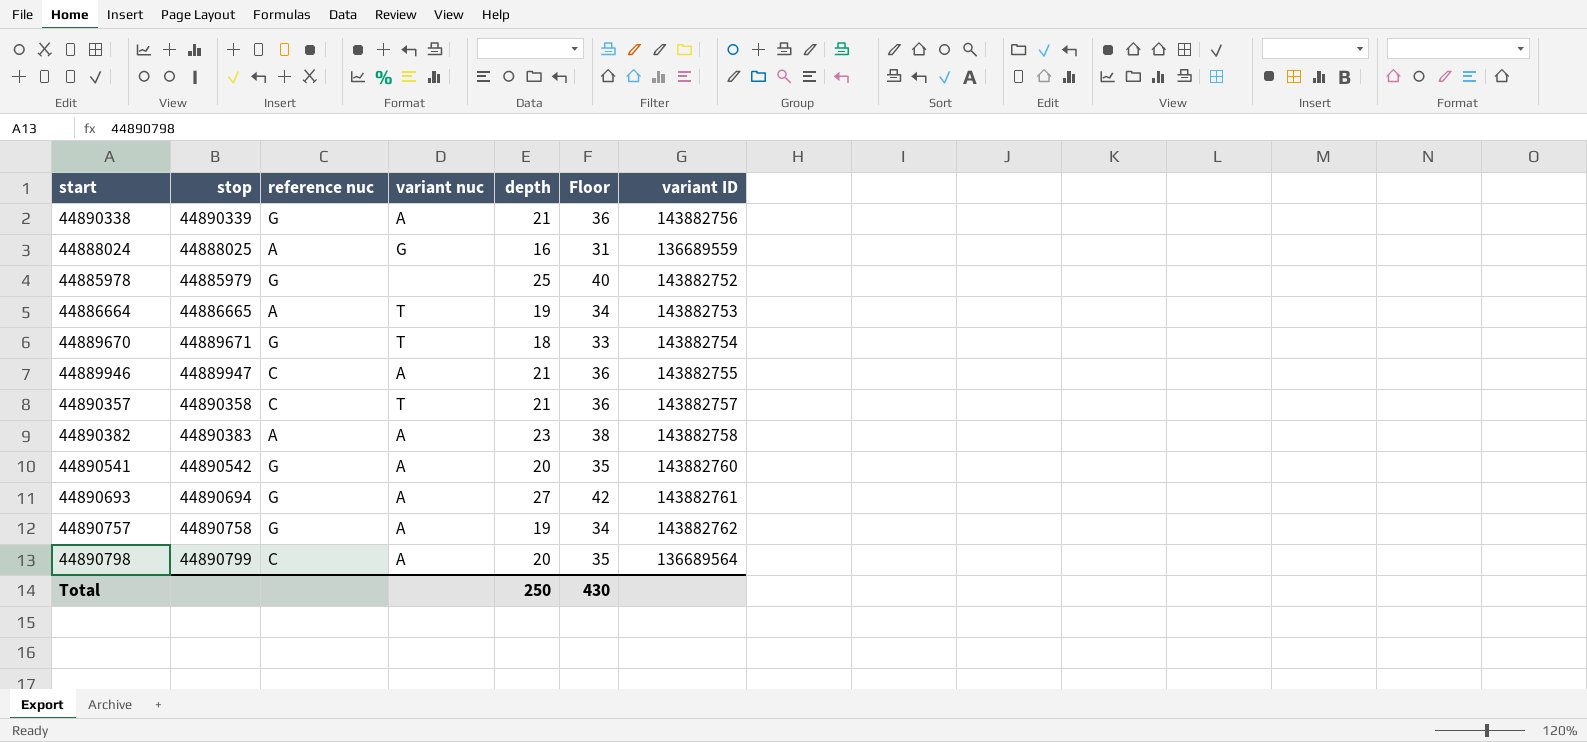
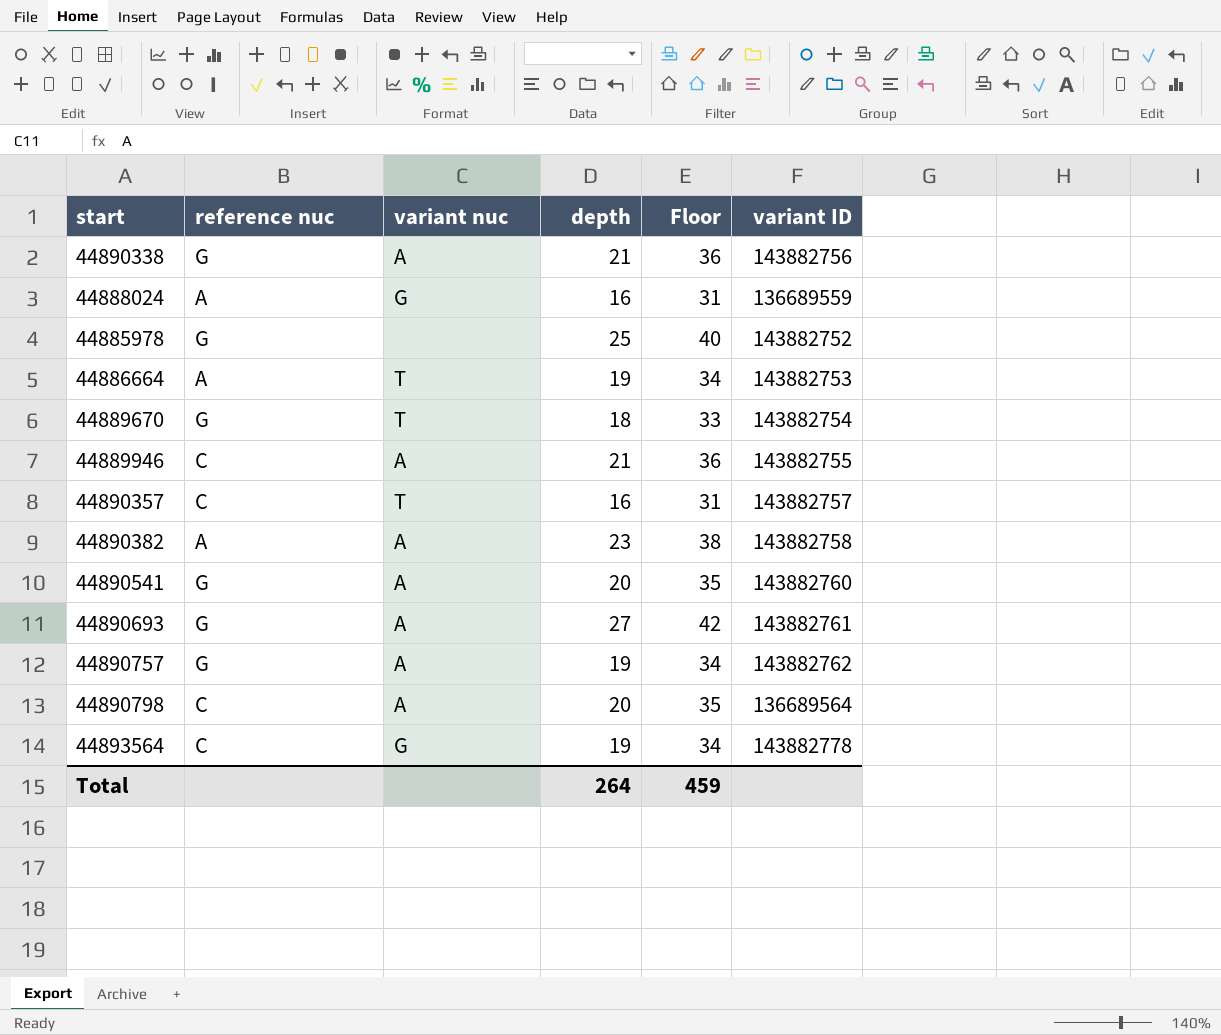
column stop | position: 2 -> none
44890357 | depth: 21 -> 16
44890357 | Floor: 36 -> 31
row 44893564: none -> C | G | 19 | 34 | 143882778
Total | depth: 250 -> 264
Total | Floor: 430 -> 459

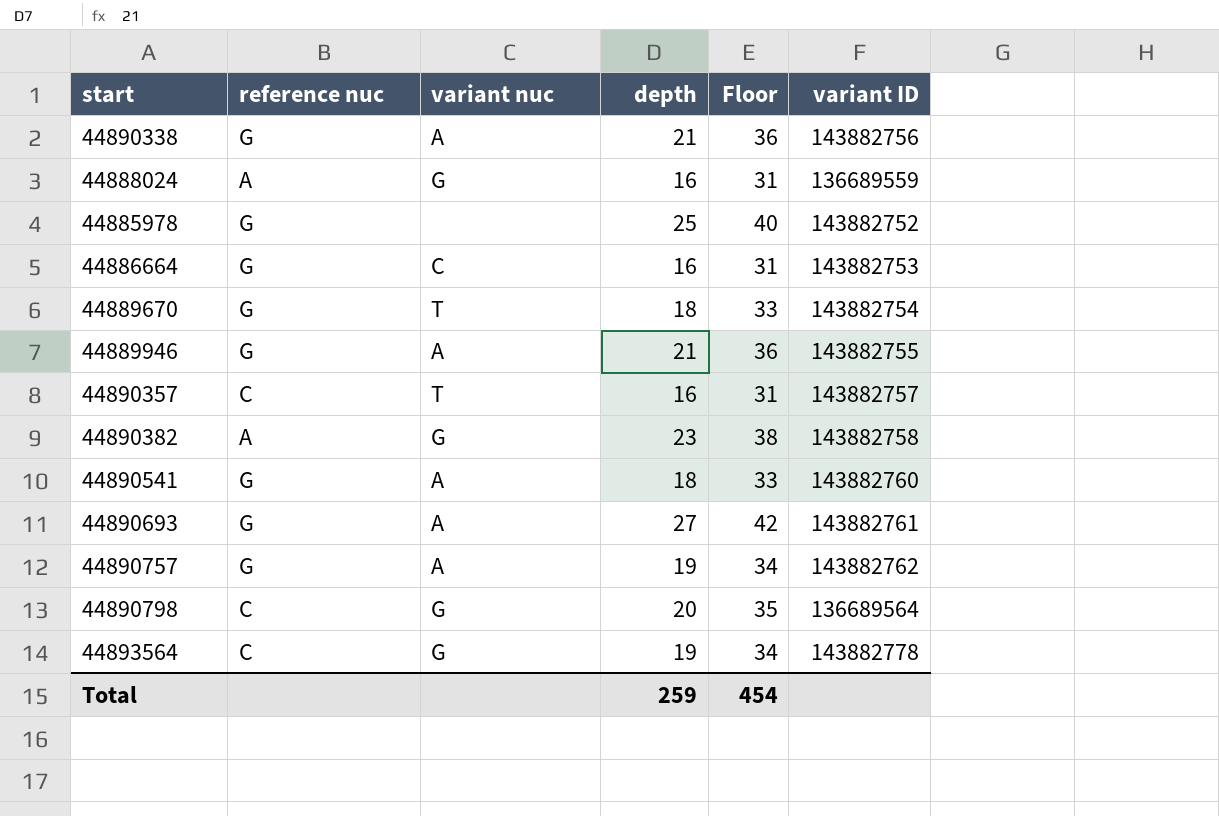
44886664 | reference nuc: A -> G
44886664 | variant nuc: T -> C
44886664 | depth: 19 -> 16
44886664 | Floor: 34 -> 31
44889946 | reference nuc: C -> G
44890382 | variant nuc: A -> G
44890541 | depth: 20 -> 18
44890541 | Floor: 35 -> 33
44890798 | variant nuc: A -> G
Total | depth: 264 -> 259
Total | Floor: 459 -> 454

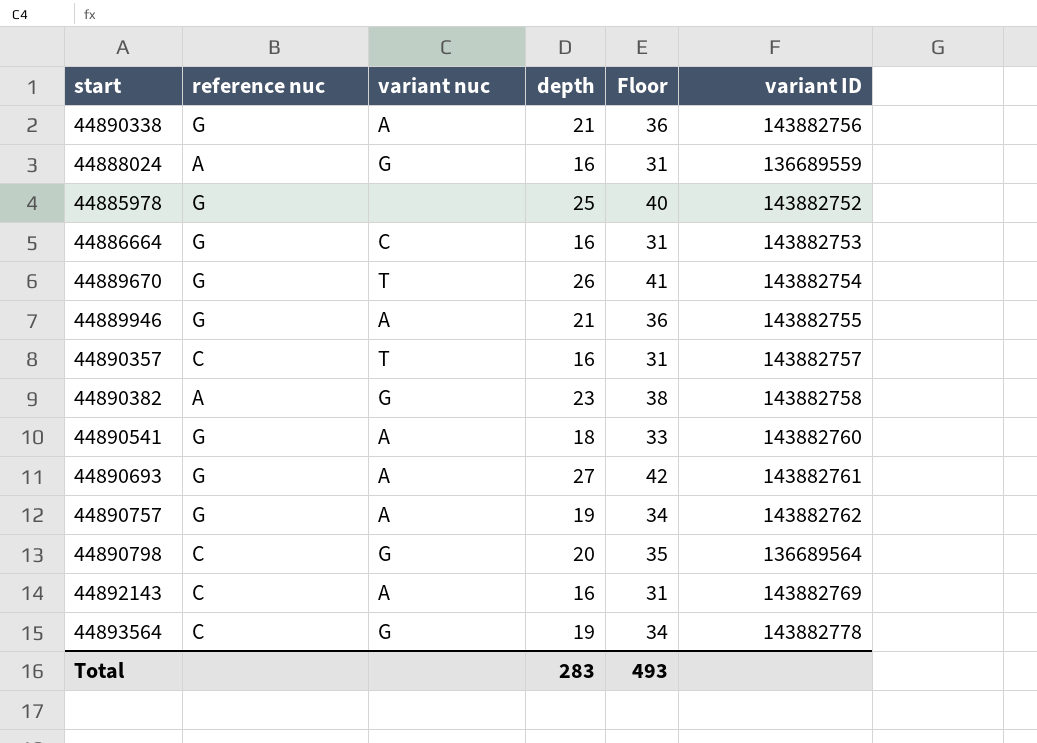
44889670 | depth: 18 -> 26
44889670 | Floor: 33 -> 41
row 44892143: none -> C | A | 16 | 31 | 143882769
Total | depth: 259 -> 283
Total | Floor: 454 -> 493

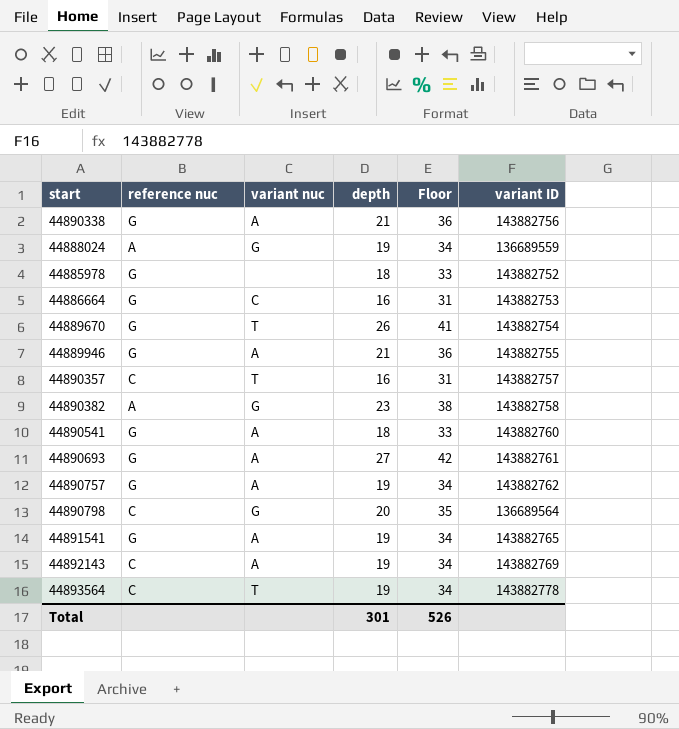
44888024 | depth: 16 -> 19
44888024 | Floor: 31 -> 34
44885978 | depth: 25 -> 18
44885978 | Floor: 40 -> 33
row 44891541: none -> G | A | 19 | 34 | 143882765
44892143 | depth: 16 -> 19
44892143 | Floor: 31 -> 34
44893564 | variant nuc: G -> T
Total | depth: 283 -> 301
Total | Floor: 493 -> 526

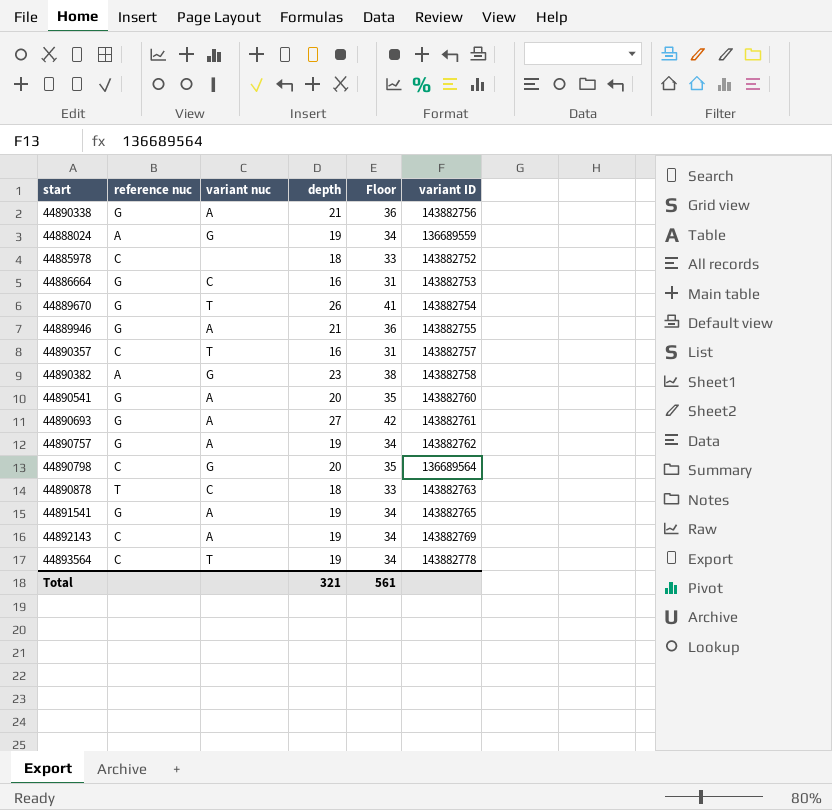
44885978 | reference nuc: G -> C
44890541 | depth: 18 -> 20
44890541 | Floor: 33 -> 35
row 44890878: none -> T | C | 18 | 33 | 143882763
Total | depth: 301 -> 321
Total | Floor: 526 -> 561

